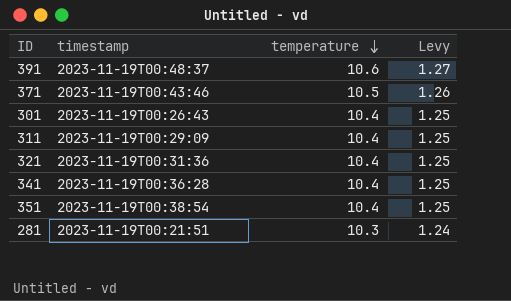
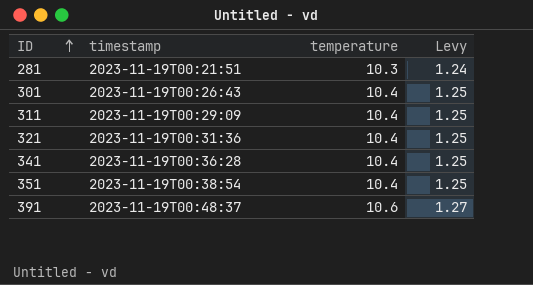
row order: temperature descending -> ID ascending
row 371: 2023-11-19T00:43:46 | 10.5 | 1.26 -> none

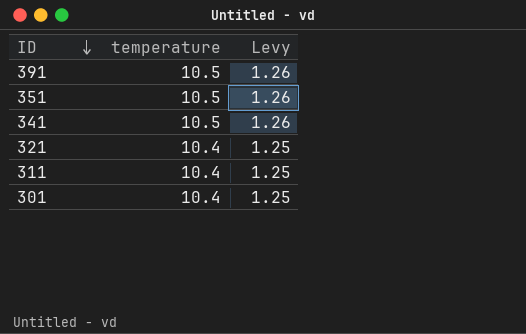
row order: ID ascending -> ID descending
column timestamp | position: 2 -> none
row 281: 2023-11-19T00:21:51 | 10.3 | 1.24 -> none
391 | temperature: 10.6 -> 10.5
391 | Levy: 1.27 -> 1.26
351 | temperature: 10.4 -> 10.5
351 | Levy: 1.25 -> 1.26
341 | temperature: 10.4 -> 10.5
341 | Levy: 1.25 -> 1.26

